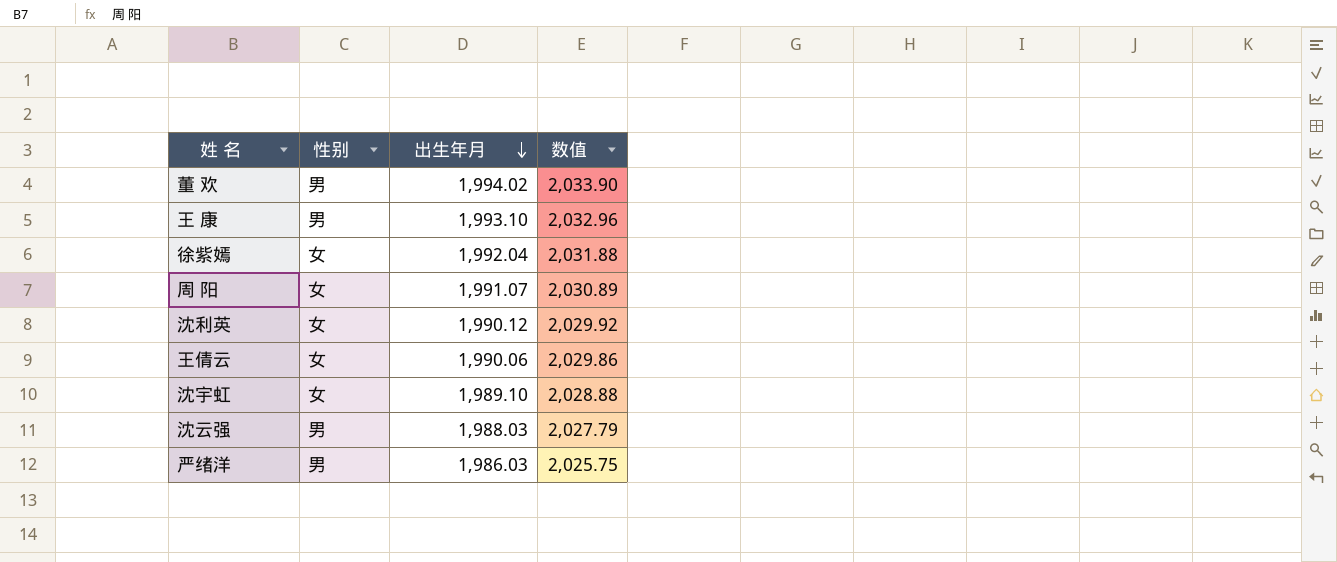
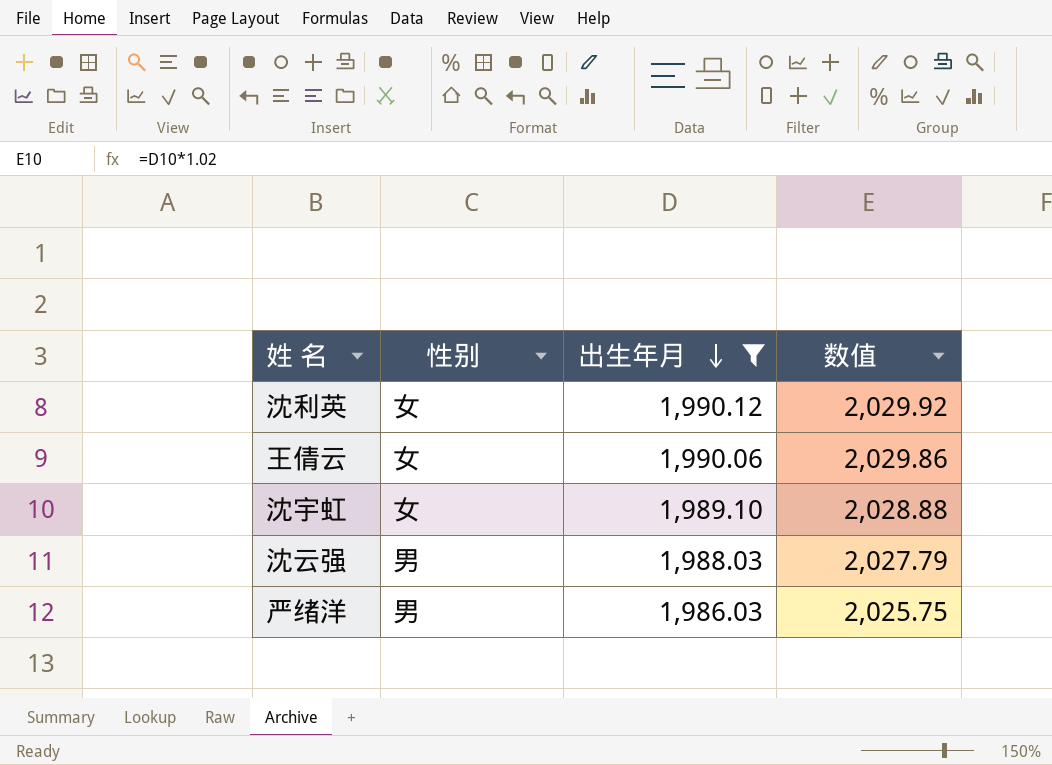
filter: none -> 出生年月 <= 1,990.12

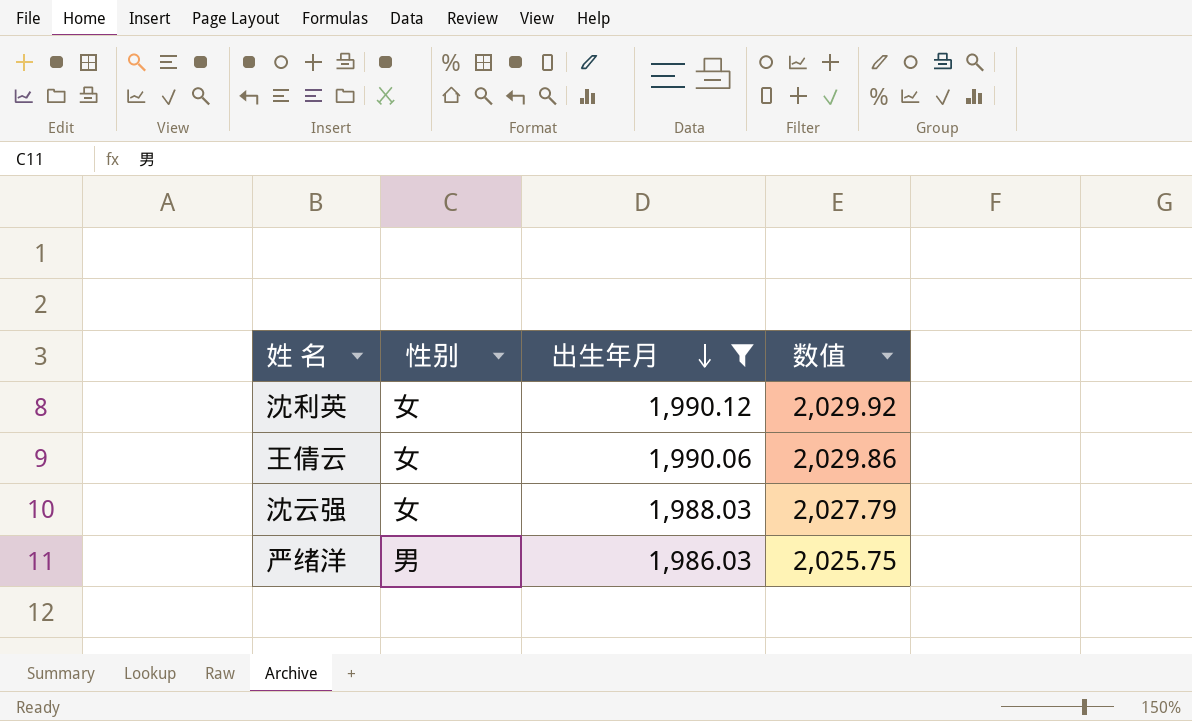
row 沈宇虹: 女 | 1,989.10 | 2,028.88 -> none
沈云强 | 性别: 男 -> 女

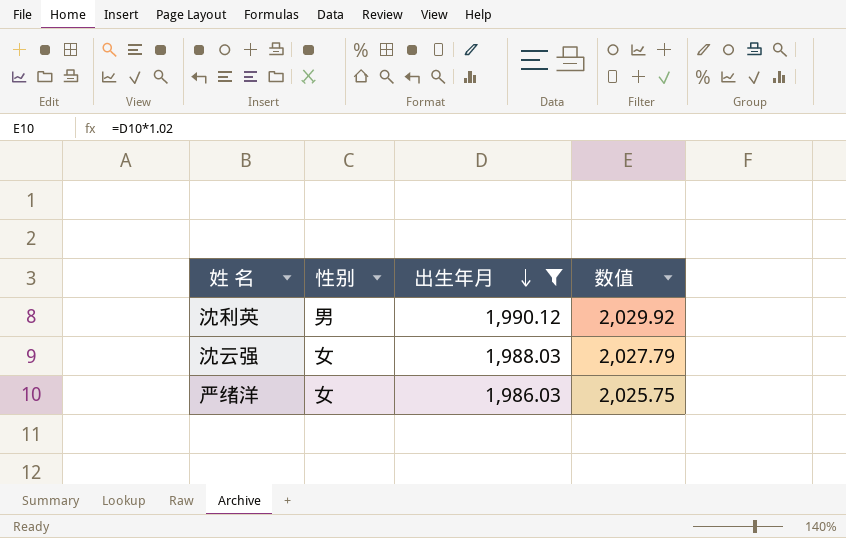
row 王倩云: 女 | 1,990.06 | 2,029.86 -> none
沈利英 | 性别: 女 -> 男
严绪洋 | 性别: 男 -> 女

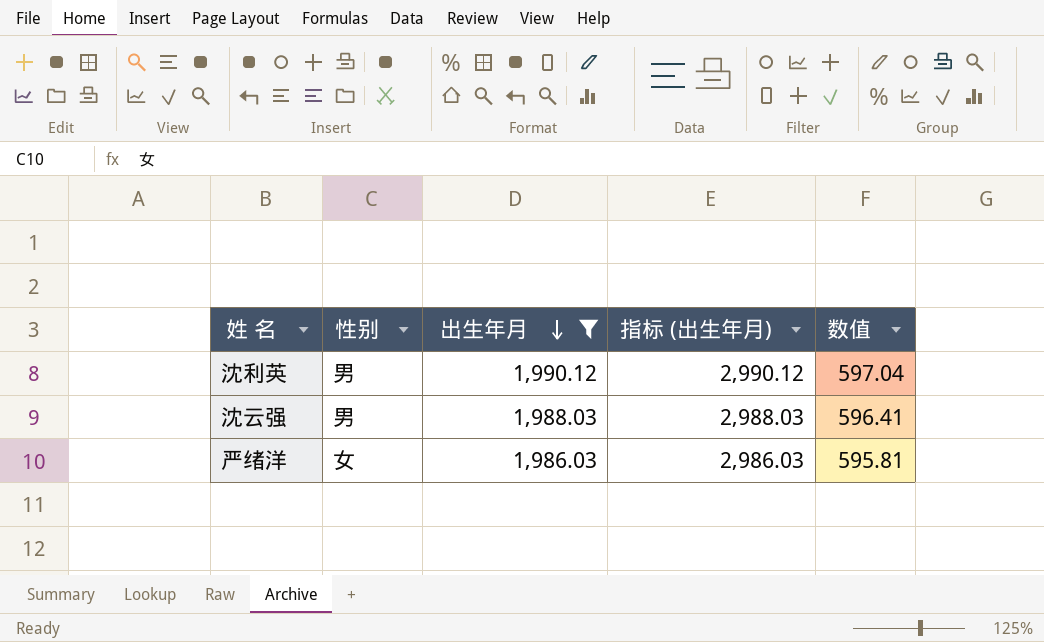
column 指标 (出生年月) | formula: none -> [出生年月] + 1000
column 数值 | formula: [出生年月] * 1.02 -> [出生年月] * 0.3
沈云强 | 性别: 女 -> 男

